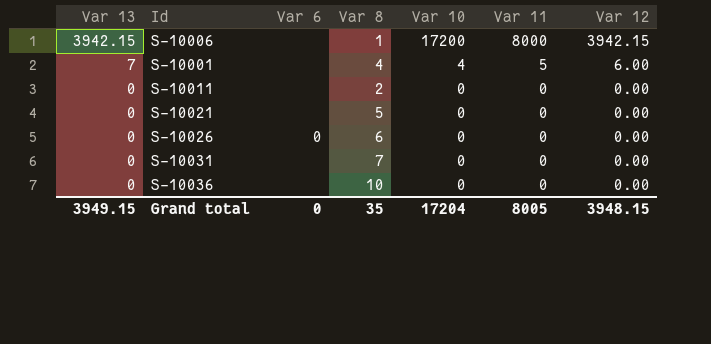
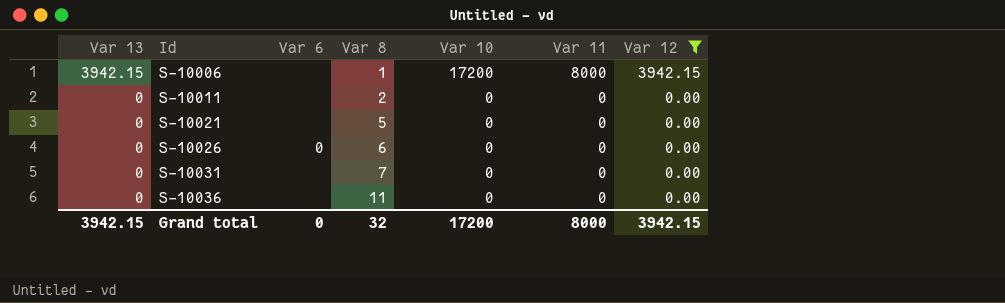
filter: none -> Var 12 != 6.00
S-10036 | Var 8: 10 -> 11
Grand total | Var 13: 3949.15 -> 3942.15
Grand total | Var 8: 35 -> 32
Grand total | Var 10: 17204 -> 17200
Grand total | Var 11: 8005 -> 8000
Grand total | Var 12: 3948.15 -> 3942.15

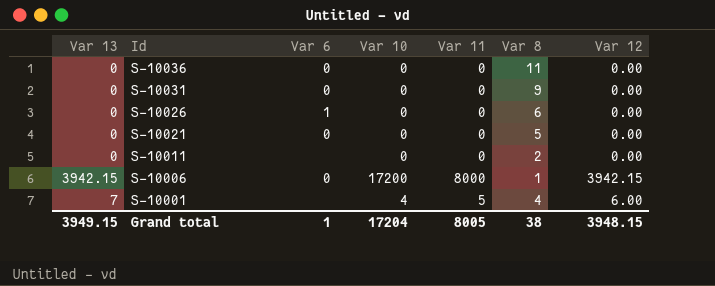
filter: Var 12 != 6.00 -> none
row order: Var 13 descending -> Id descending
column Var 8 | position: 4 -> 6
S-10036 | Var 6: none -> 0
S-10031 | Var 6: none -> 0
S-10031 | Var 8: 7 -> 9
S-10026 | Var 6: 0 -> 1
S-10021 | Var 6: none -> 0
S-10006 | Var 6: none -> 0
Grand total | Var 13: 3942.15 -> 3949.15
Grand total | Var 6: 0 -> 1
Grand total | Var 10: 17200 -> 17204
Grand total | Var 11: 8000 -> 8005
Grand total | Var 8: 32 -> 38
Grand total | Var 12: 3942.15 -> 3948.15

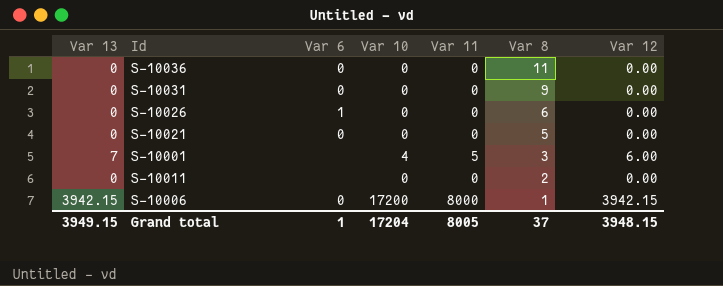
row order: Id descending -> Var 8 descending
S-10001 | Var 8: 4 -> 3
Grand total | Var 8: 38 -> 37

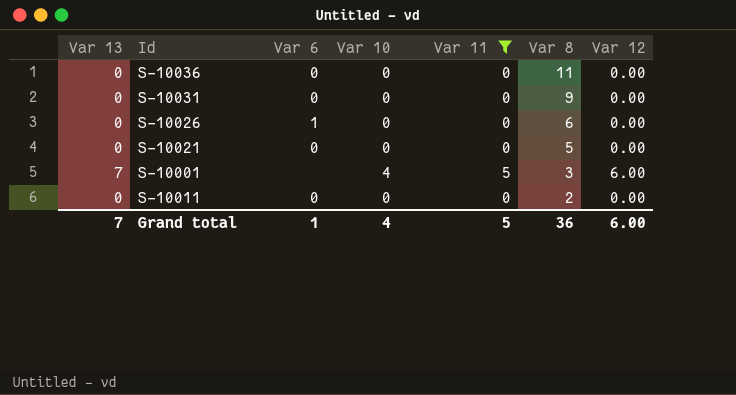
filter: none -> Var 11 != 8000
S-10011 | Var 6: none -> 0
Grand total | Var 13: 3949.15 -> 7
Grand total | Var 10: 17204 -> 4
Grand total | Var 11: 8005 -> 5
Grand total | Var 8: 37 -> 36
Grand total | Var 12: 3948.15 -> 6.00

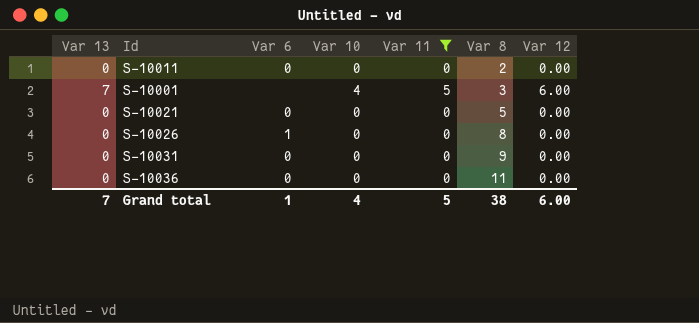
row order: Var 8 descending -> Var 8 ascending
S-10026 | Var 8: 6 -> 8
Grand total | Var 8: 36 -> 38

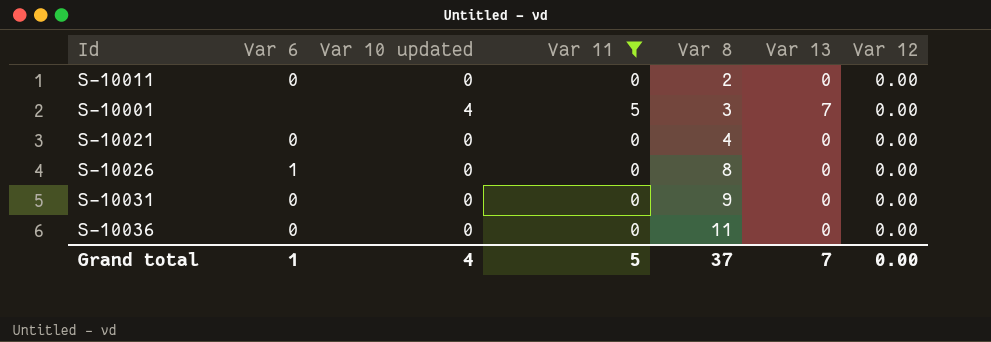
column name: Var 10 -> Var 10 updated
column Var 13 | position: 1 -> 6
S-10001 | Var 12: 6.00 -> 0.00
S-10021 | Var 8: 5 -> 4
Grand total | Var 8: 38 -> 37
Grand total | Var 12: 6.00 -> 0.00

